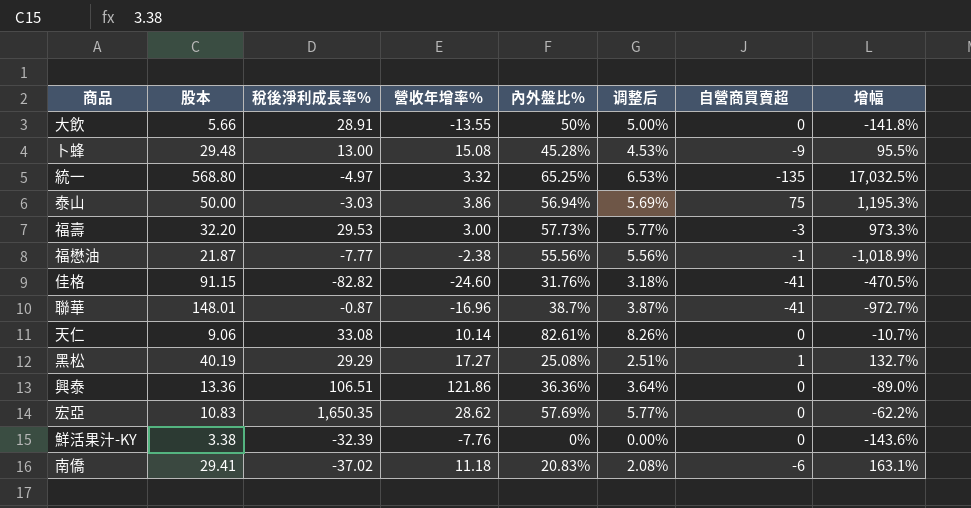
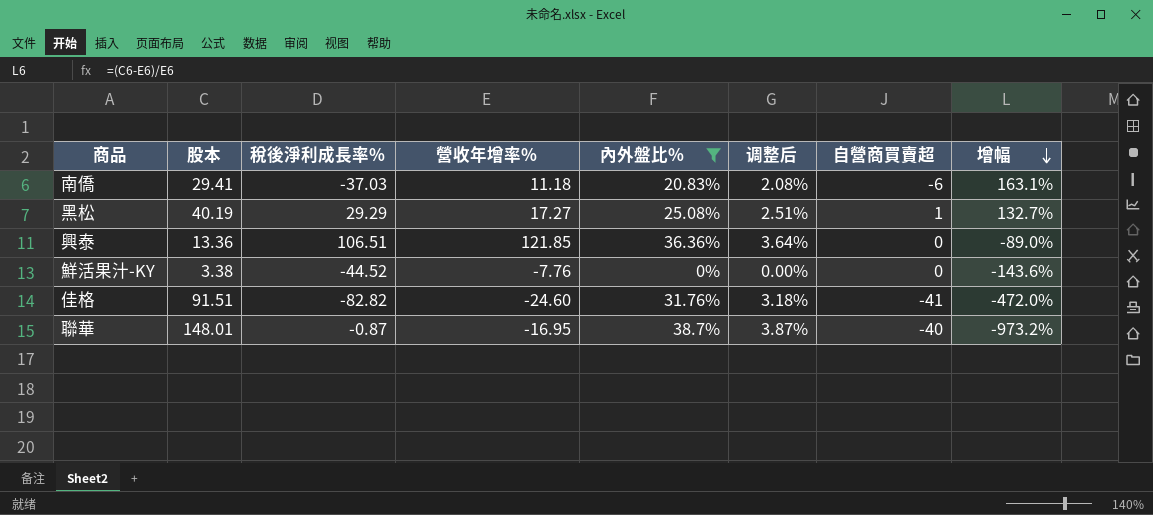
filter: none -> 內外盤比% <= 38.7%
row order: none -> 增幅 descending
南僑 | 稅後淨利成長率%: -37.02 -> -37.03
興泰 | 營收年增率%: 121.86 -> 121.85
鮮活果汁-KY | 稅後淨利成長率%: -32.39 -> -44.52
佳格 | 股本: 91.15 -> 91.51
佳格 | 增幅: -470.5% -> -472.0%
聯華 | 營收年增率%: -16.96 -> -16.95
聯華 | 自營商買賣超: -41 -> -40
聯華 | 增幅: -972.7% -> -973.2%

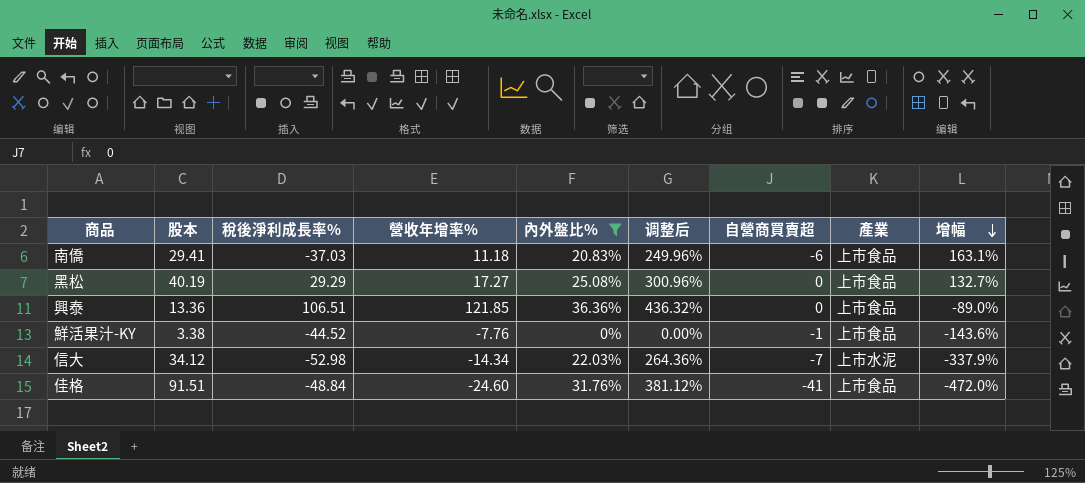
column 调整后 | formula: [內外盤比%] * 0.1 -> [內外盤比%] * 12
column 產業 | position: none -> 8
row 聯華: 148.01 | -0.87 | -16.95 | 38.7% | 3.87% | -40 | -973.2% -> none
黑松 | 自營商買賣超: 1 -> 0
鮮活果汁-KY | 自營商買賣超: 0 -> -1
row 信大: none -> 34.12 | -52.98 | -14.34 | 22.03% | 264.36% | -7 | 上市水泥 | -337.9%
佳格 | 稅後淨利成長率%: -82.82 -> -48.84

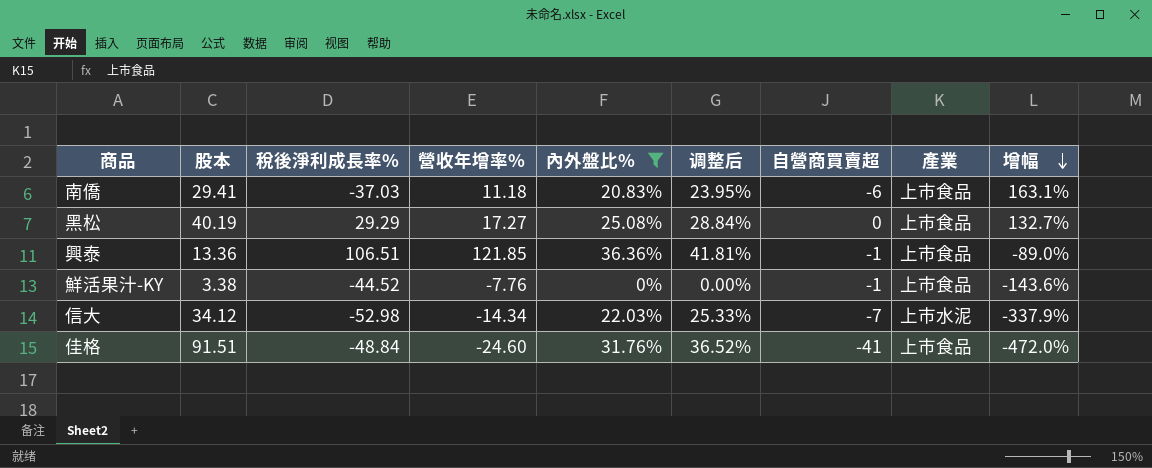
column 调整后 | formula: [內外盤比%] * 12 -> [內外盤比%] * 1.15
興泰 | 自營商買賣超: 0 -> -1

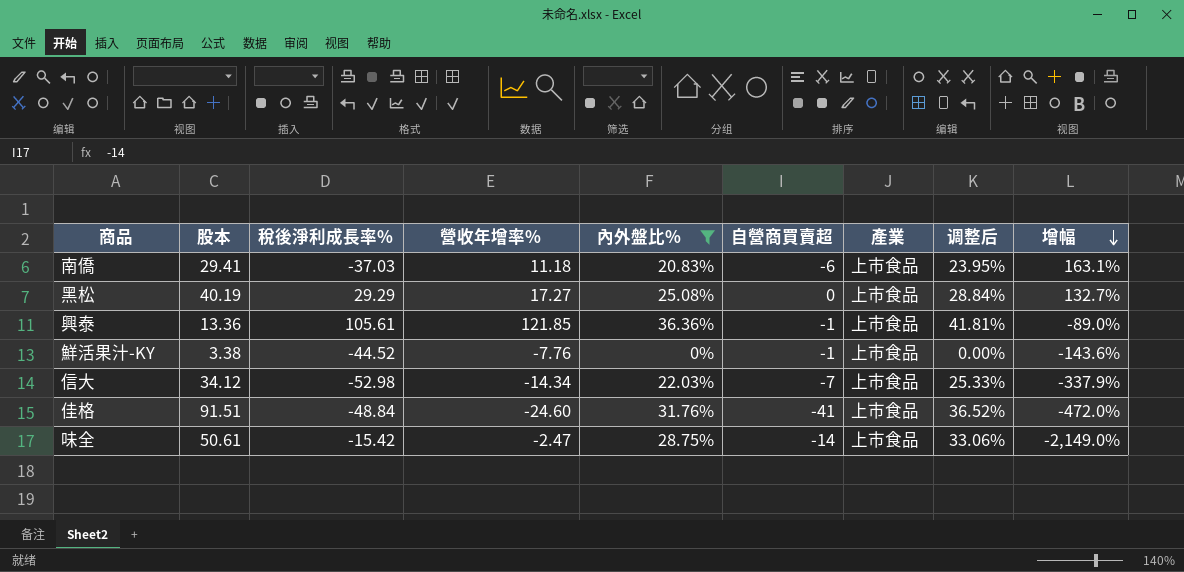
column 调整后 | position: 6 -> 8
興泰 | 稅後淨利成長率%: 106.51 -> 105.61
信大 | 產業: 上市水泥 -> 上市食品
row 味全: none -> 50.61 | -15.42 | -2.47 | 28.75% | -14 | 上市食品 | 33.06% | -2,149.0%

